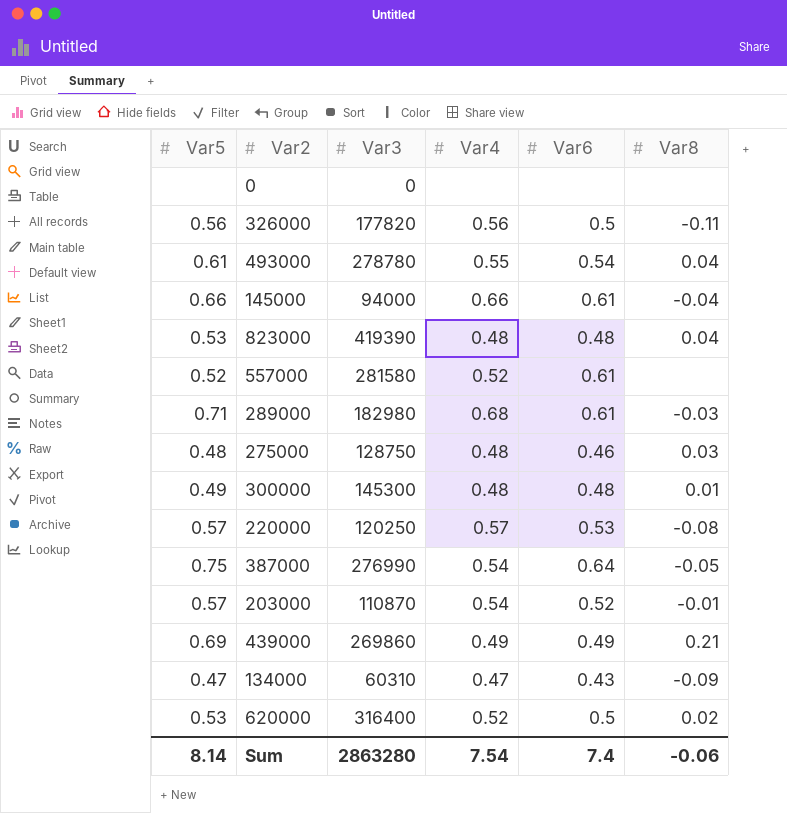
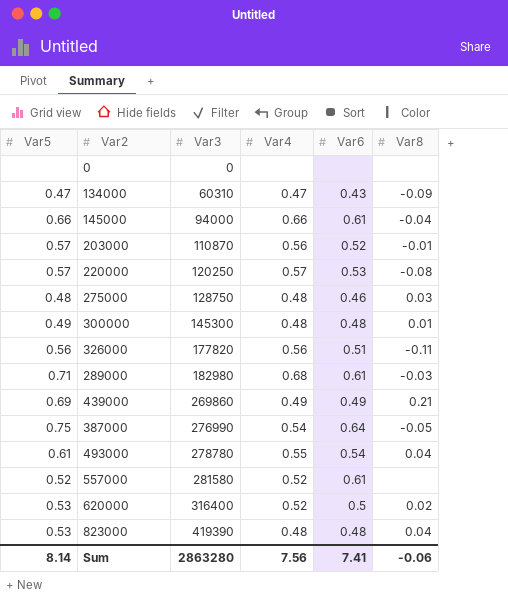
row order: none -> Var3 ascending
203000 | Var4: 0.54 -> 0.56
326000 | Var6: 0.5 -> 0.51
Sum | Var4: 7.54 -> 7.56
Sum | Var6: 7.4 -> 7.41

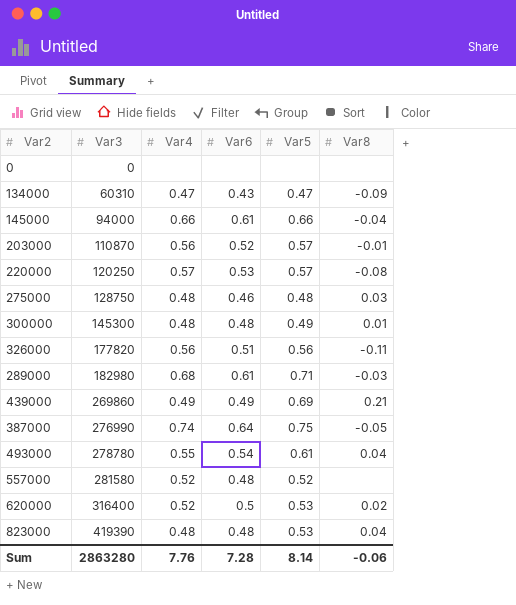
column Var5 | position: 1 -> 5
387000 | Var4: 0.54 -> 0.74
557000 | Var6: 0.61 -> 0.48
Sum | Var4: 7.56 -> 7.76
Sum | Var6: 7.41 -> 7.28

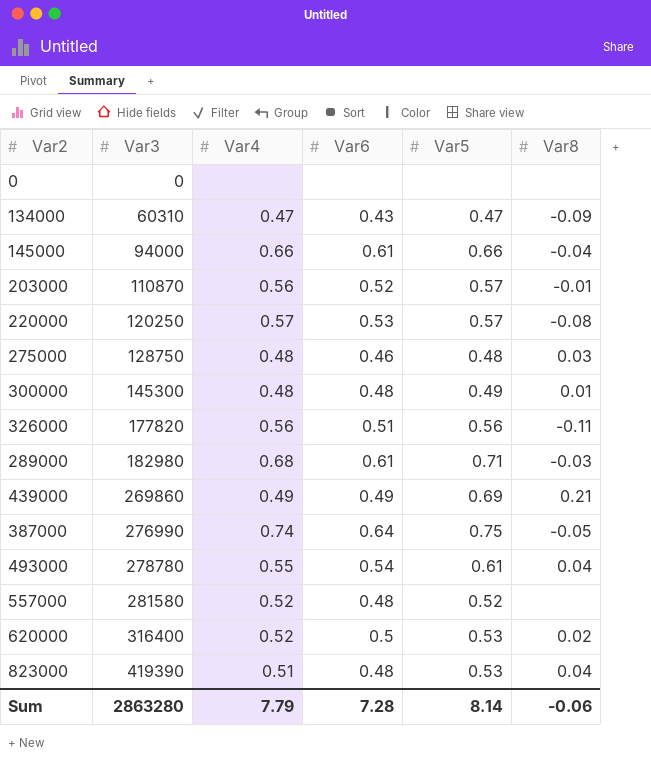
823000 | Var4: 0.48 -> 0.51
Sum | Var4: 7.76 -> 7.79

